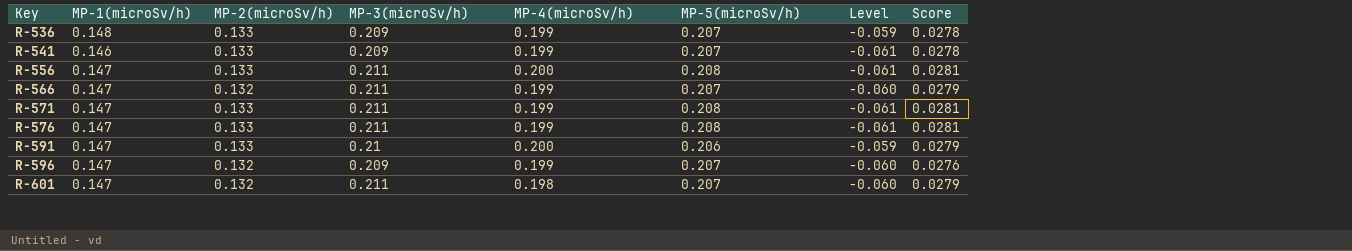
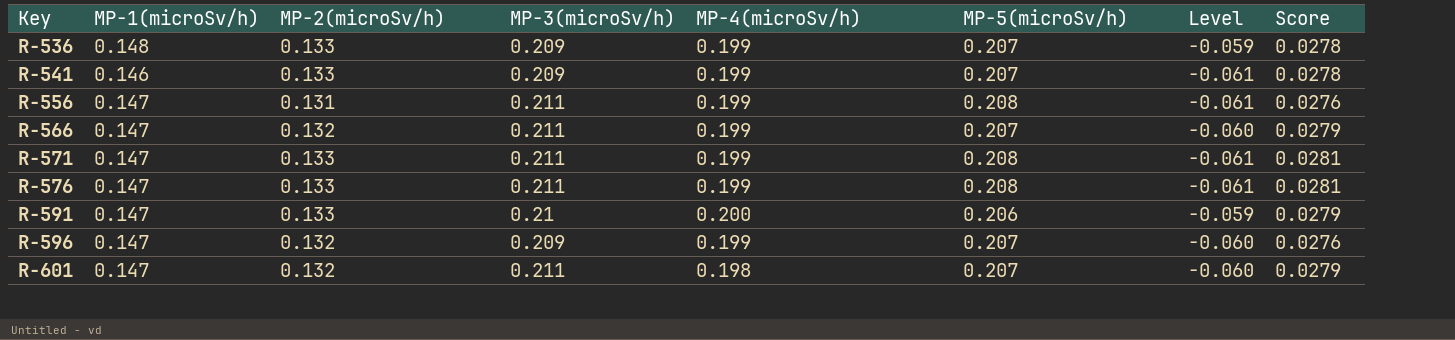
R-556 | MP-2(microSv/h): 0.133 -> 0.131
R-556 | MP-4(microSv/h): 0.200 -> 0.199
R-556 | Score: 0.0281 -> 0.0276

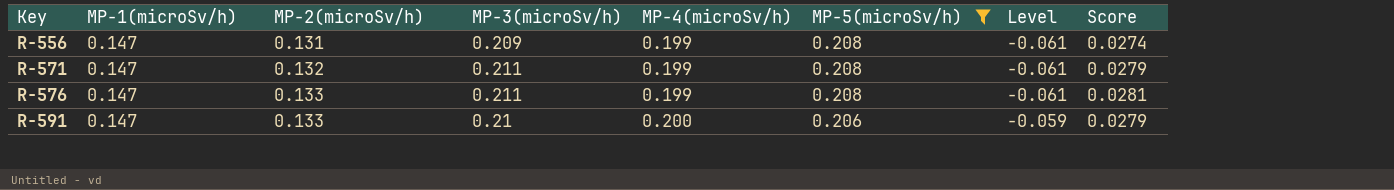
filter: none -> MP-5(microSv/h) != 0.207
R-556 | MP-3(microSv/h): 0.211 -> 0.209
R-556 | Score: 0.0276 -> 0.0274
R-571 | MP-2(microSv/h): 0.133 -> 0.132
R-571 | Score: 0.0281 -> 0.0279

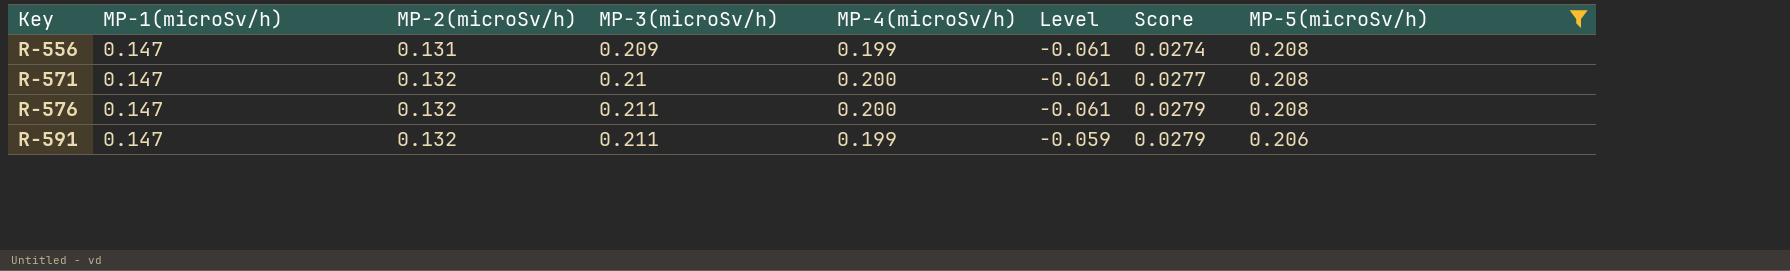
column MP-5(microSv/h) | position: 6 -> 8
R-571 | MP-3(microSv/h): 0.211 -> 0.21
R-571 | MP-4(microSv/h): 0.199 -> 0.200
R-571 | Score: 0.0279 -> 0.0277
R-576 | MP-2(microSv/h): 0.133 -> 0.132
R-576 | MP-4(microSv/h): 0.199 -> 0.200
R-576 | Score: 0.0281 -> 0.0279
R-591 | MP-2(microSv/h): 0.133 -> 0.132
R-591 | MP-3(microSv/h): 0.21 -> 0.211
R-591 | MP-4(microSv/h): 0.200 -> 0.199

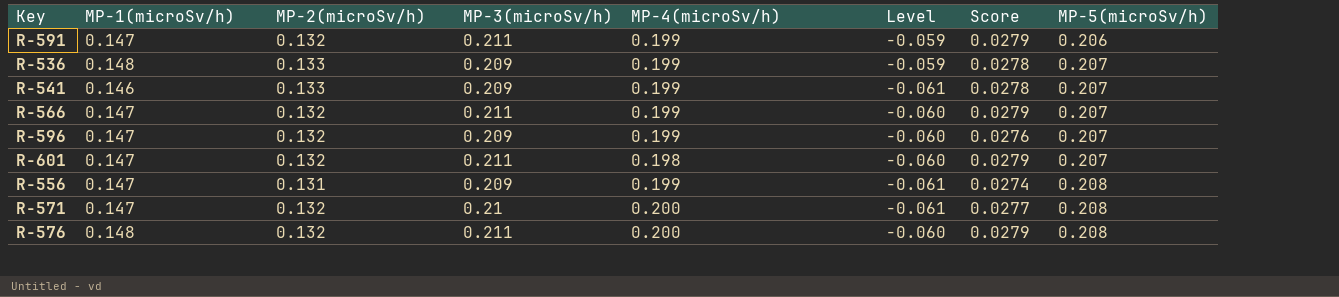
filter: MP-5(microSv/h) != 0.207 -> none
row order: Key ascending -> MP-5(microSv/h) ascending
R-576 | MP-1(microSv/h): 0.147 -> 0.148
R-576 | Level: -0.061 -> -0.060

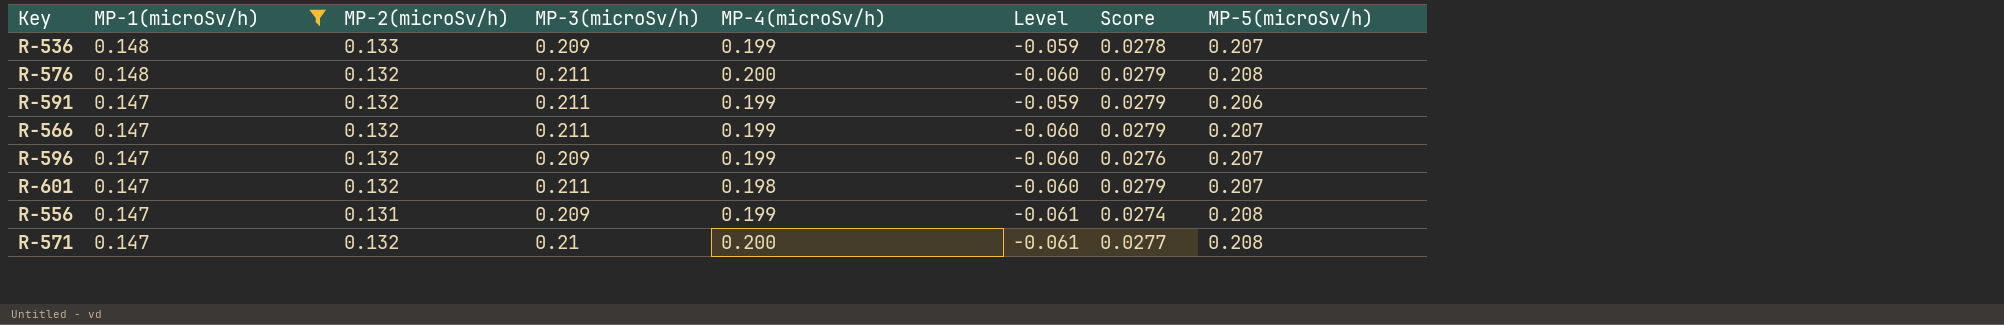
filter: none -> MP-1(microSv/h) != 0.146
row order: MP-5(microSv/h) ascending -> MP-1(microSv/h) descending

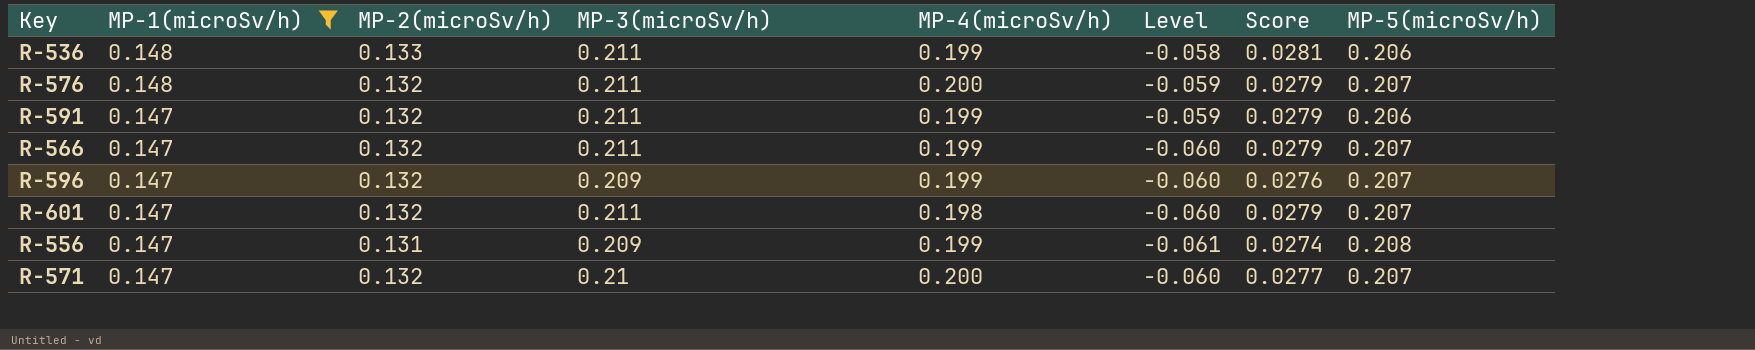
R-536 | MP-3(microSv/h): 0.209 -> 0.211
R-536 | Level: -0.059 -> -0.058
R-536 | Score: 0.0278 -> 0.0281
R-536 | MP-5(microSv/h): 0.207 -> 0.206
R-576 | Level: -0.060 -> -0.059
R-576 | MP-5(microSv/h): 0.208 -> 0.207
R-571 | Level: -0.061 -> -0.060
R-571 | MP-5(microSv/h): 0.208 -> 0.207

